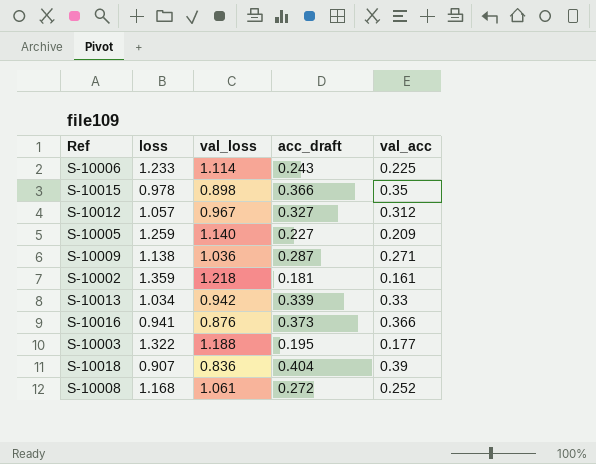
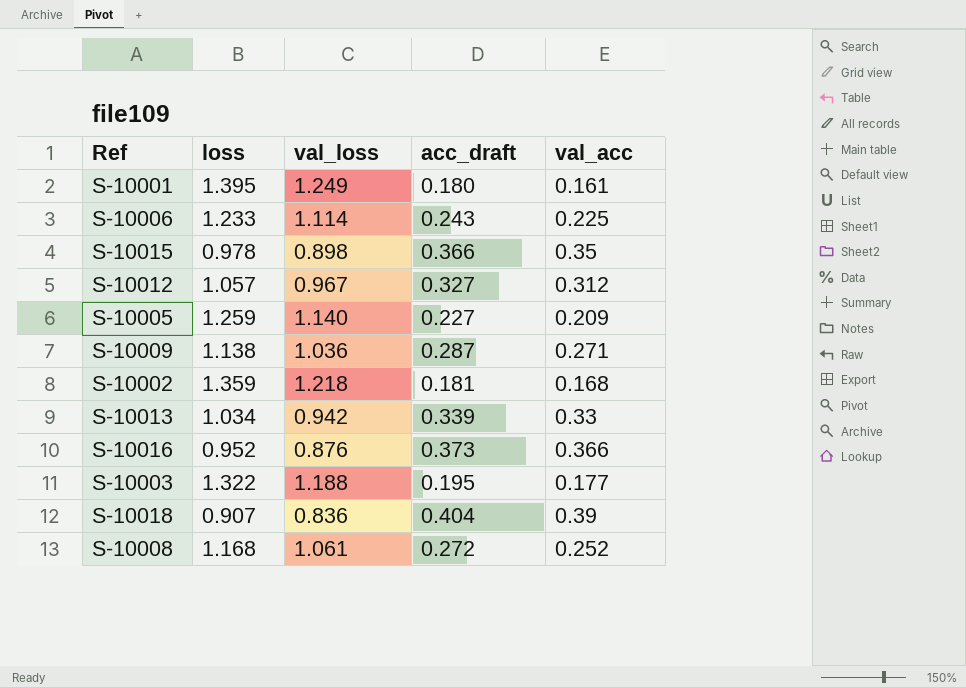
row S-10001: none -> 1.395 | 1.249 | 0.180 | 0.161
S-10002 | val_acc: 0.161 -> 0.168
S-10016 | loss: 0.941 -> 0.952

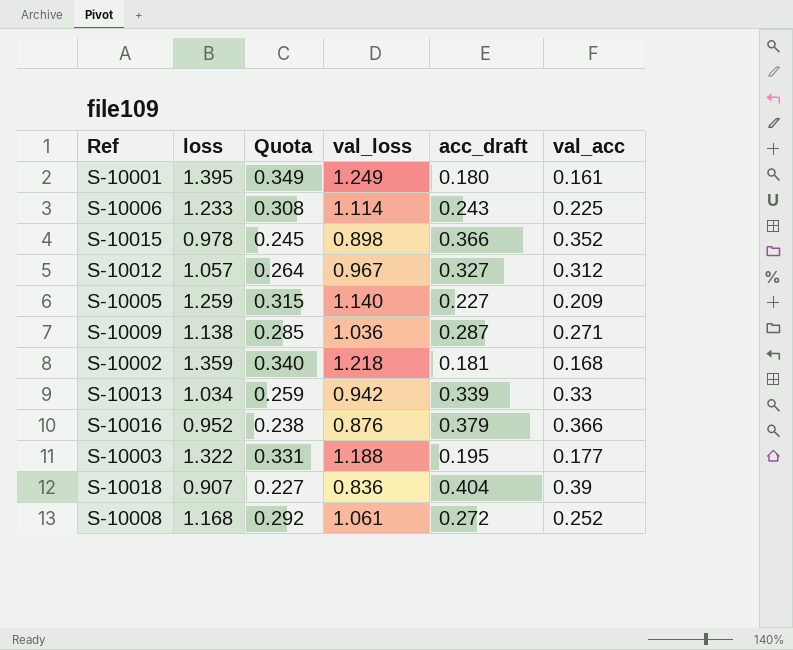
column Quota | formula: none -> [loss] * 0.25
S-10015 | val_acc: 0.35 -> 0.352
S-10016 | acc_draft: 0.373 -> 0.379

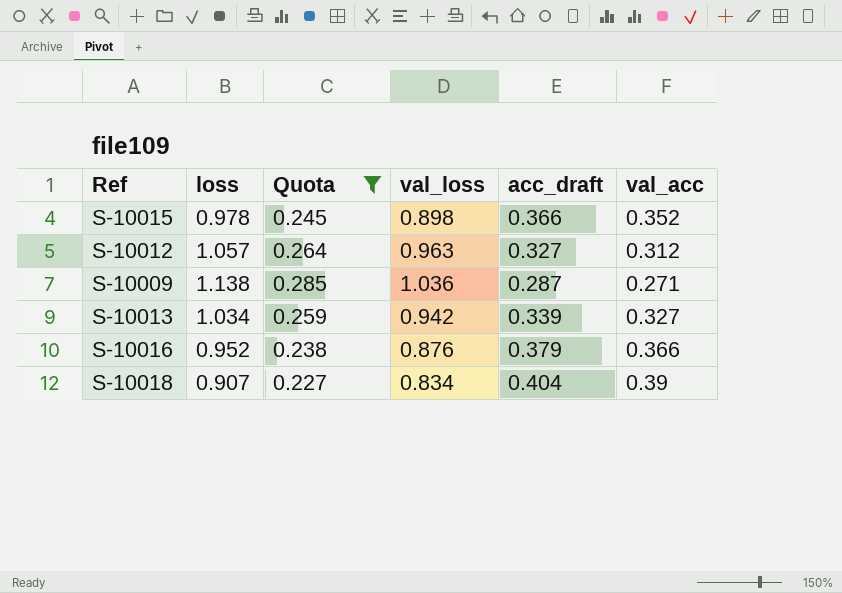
filter: none -> Quota <= 0.285
S-10012 | val_loss: 0.967 -> 0.963
S-10013 | val_acc: 0.33 -> 0.327
S-10018 | val_loss: 0.836 -> 0.834

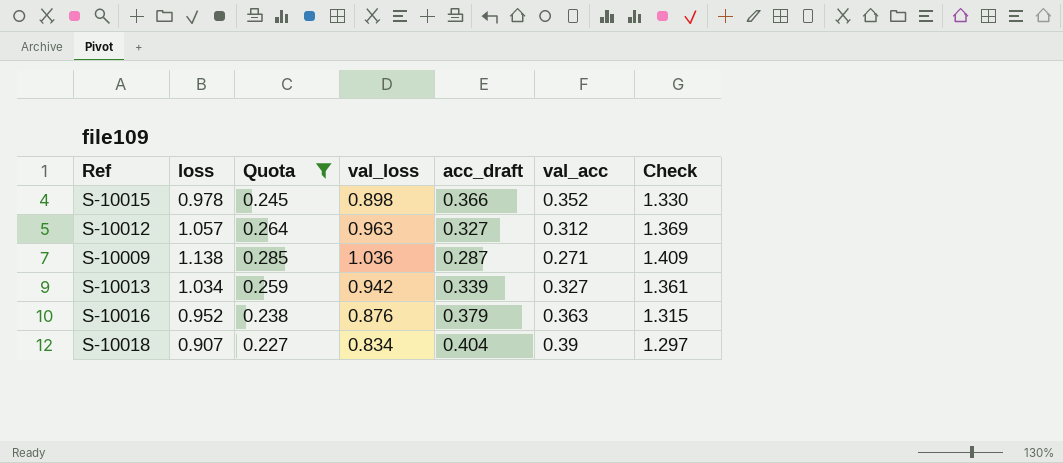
column Check | formula: none -> [loss] + [val_acc]
S-10016 | val_acc: 0.366 -> 0.363

